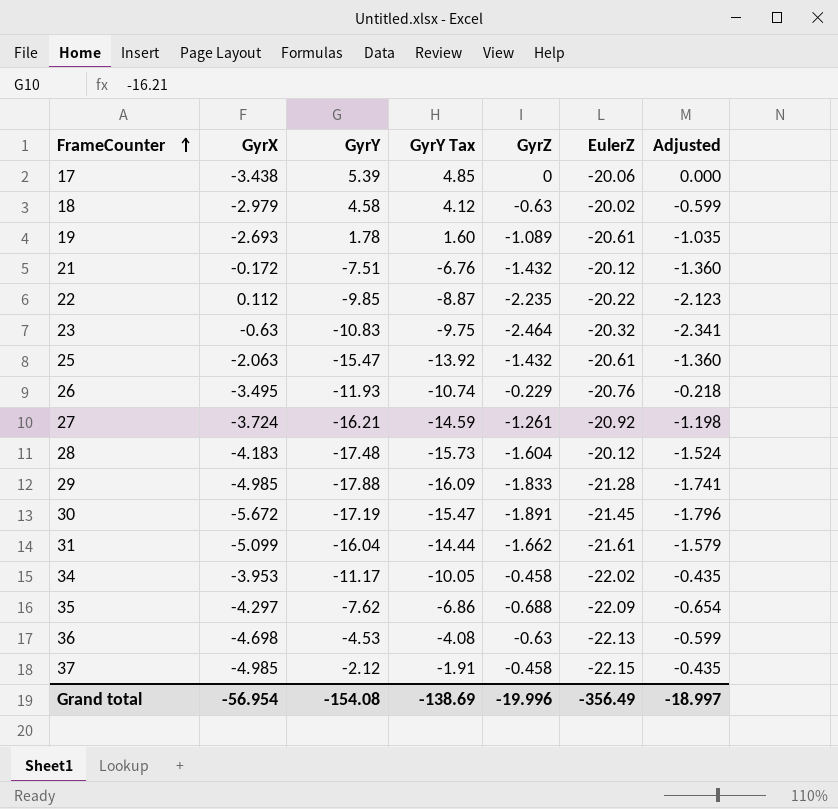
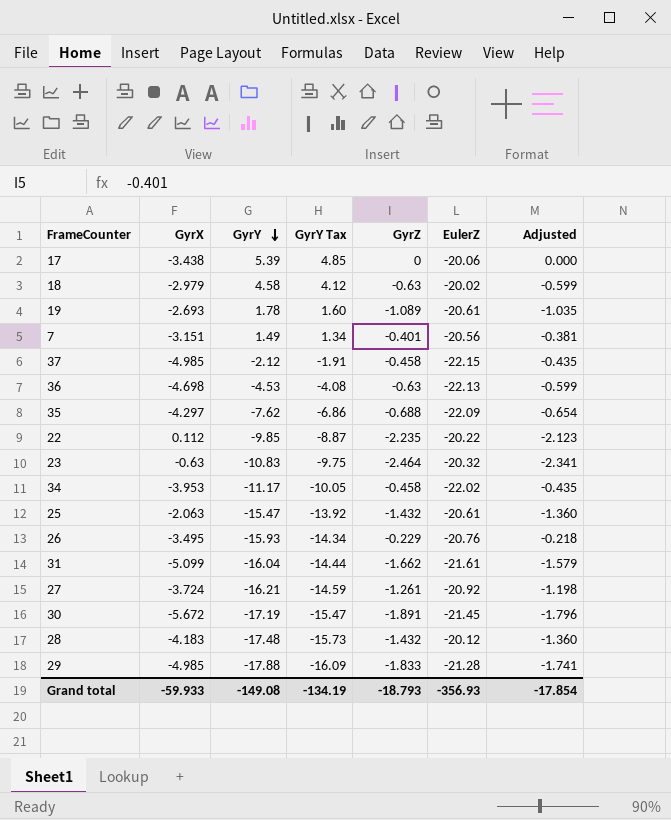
row order: FrameCounter ascending -> GyrY descending
row 21: -0.172 | -7.51 | -6.76 | -1.432 | -20.12 | -1.360 -> none
row 7: none -> -3.151 | 1.49 | 1.34 | -0.401 | -20.56 | -0.381
26 | GyrY: -11.93 -> -15.93
26 | GyrY Tax: -10.74 -> -14.34
28 | GyrZ: -1.604 -> -1.432
28 | Adjusted: -1.524 -> -1.360
Grand total | GyrX: -56.954 -> -59.933
Grand total | GyrY: -154.08 -> -149.08
Grand total | GyrY Tax: -138.69 -> -134.19
Grand total | GyrZ: -19.996 -> -18.793
Grand total | EulerZ: -356.49 -> -356.93
Grand total | Adjusted: -18.997 -> -17.854

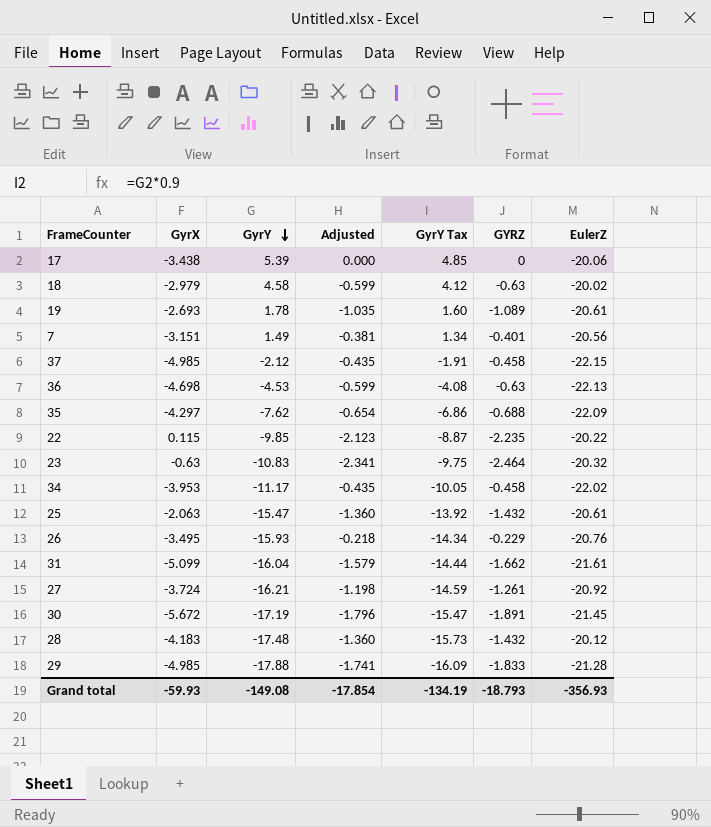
column Adjusted | position: 7 -> 4
column name: GyrZ -> GYRZ
22 | GyrX: 0.112 -> 0.115
Grand total | GyrX: -59.933 -> -59.93

